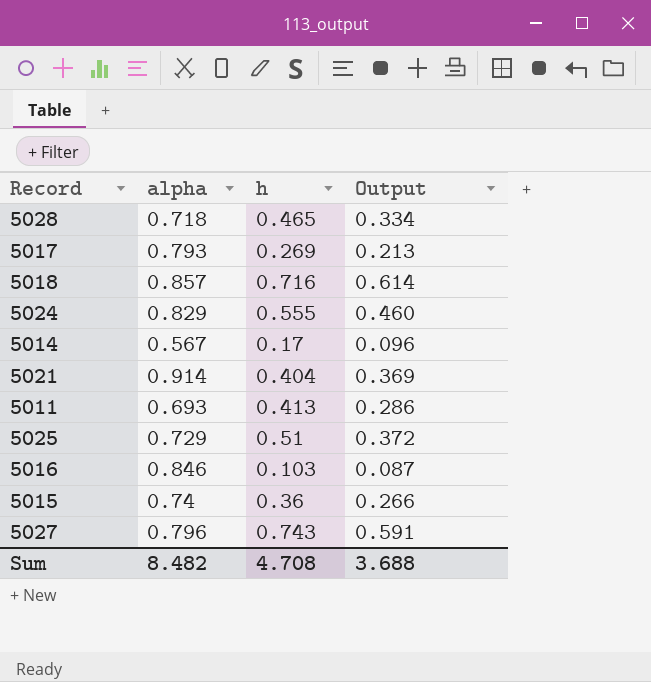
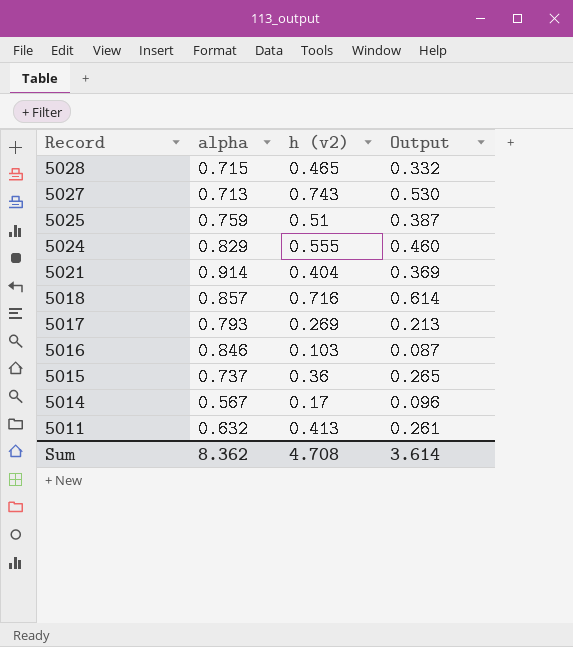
row order: none -> Record descending
column name: h -> h (v2)
5028 | alpha: 0.718 -> 0.715
5028 | Output: 0.334 -> 0.332
5027 | alpha: 0.796 -> 0.713
5027 | Output: 0.591 -> 0.530
5025 | alpha: 0.729 -> 0.759
5025 | Output: 0.372 -> 0.387
5015 | alpha: 0.74 -> 0.737
5015 | Output: 0.266 -> 0.265
5011 | alpha: 0.693 -> 0.632
5011 | Output: 0.286 -> 0.261
Sum | alpha: 8.482 -> 8.362
Sum | Output: 3.688 -> 3.614

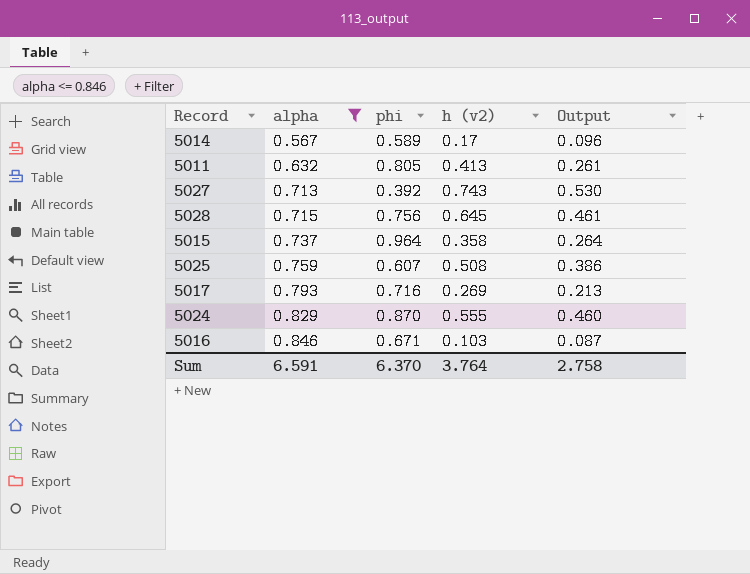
filter: none -> alpha <= 0.846
row order: Record descending -> alpha ascending
column phi | position: none -> 3
5028 | h (v2): 0.465 -> 0.645
5028 | Output: 0.332 -> 0.461
5015 | h (v2): 0.36 -> 0.358
5015 | Output: 0.265 -> 0.264
5025 | h (v2): 0.51 -> 0.508
5025 | Output: 0.387 -> 0.386
Sum | alpha: 8.362 -> 6.591
Sum | h (v2): 4.708 -> 3.764
Sum | Output: 3.614 -> 2.758

